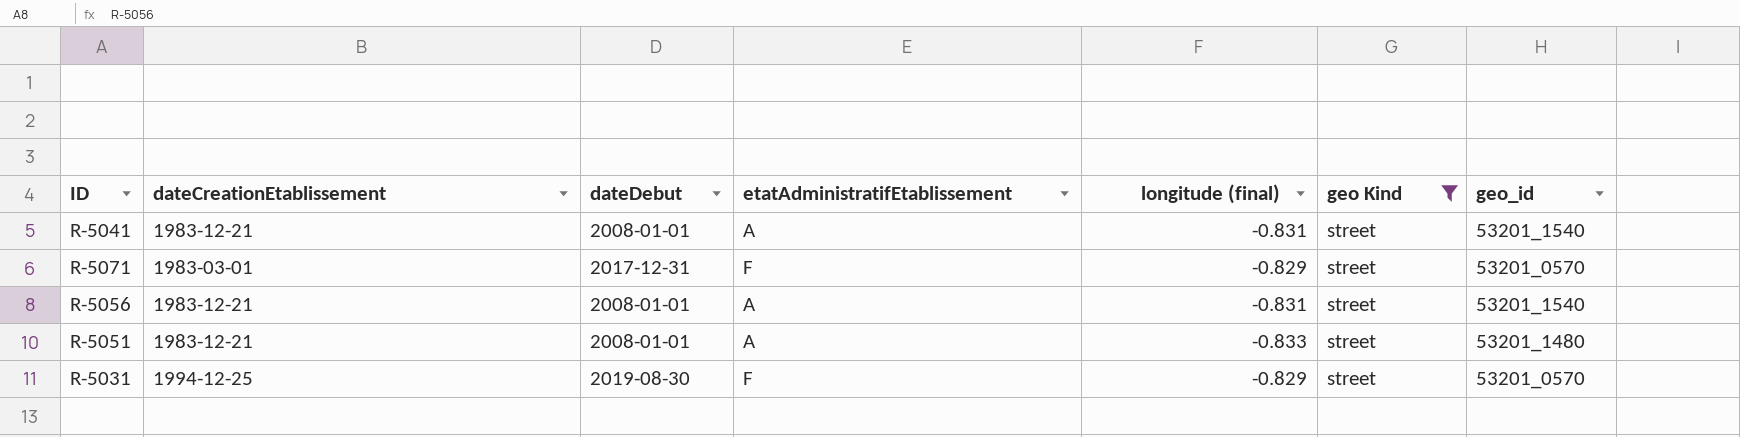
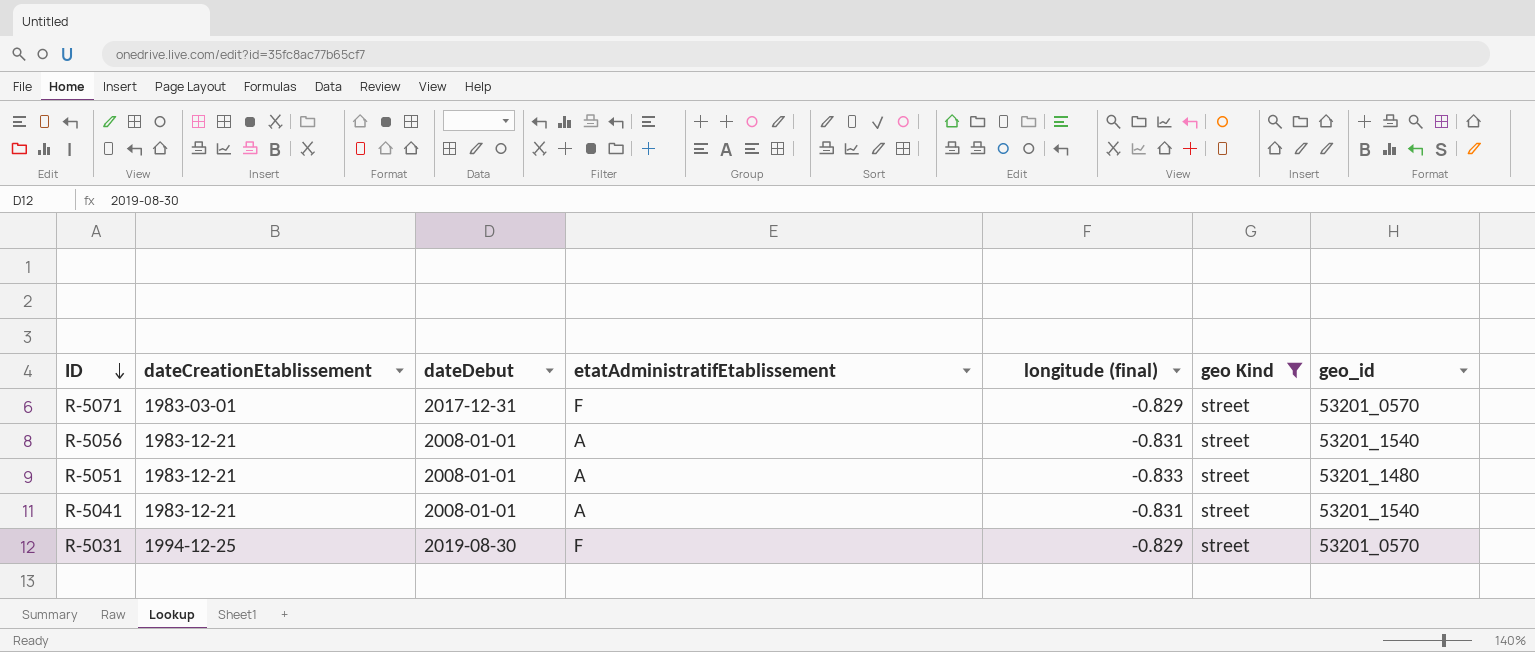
row order: none -> ID descending

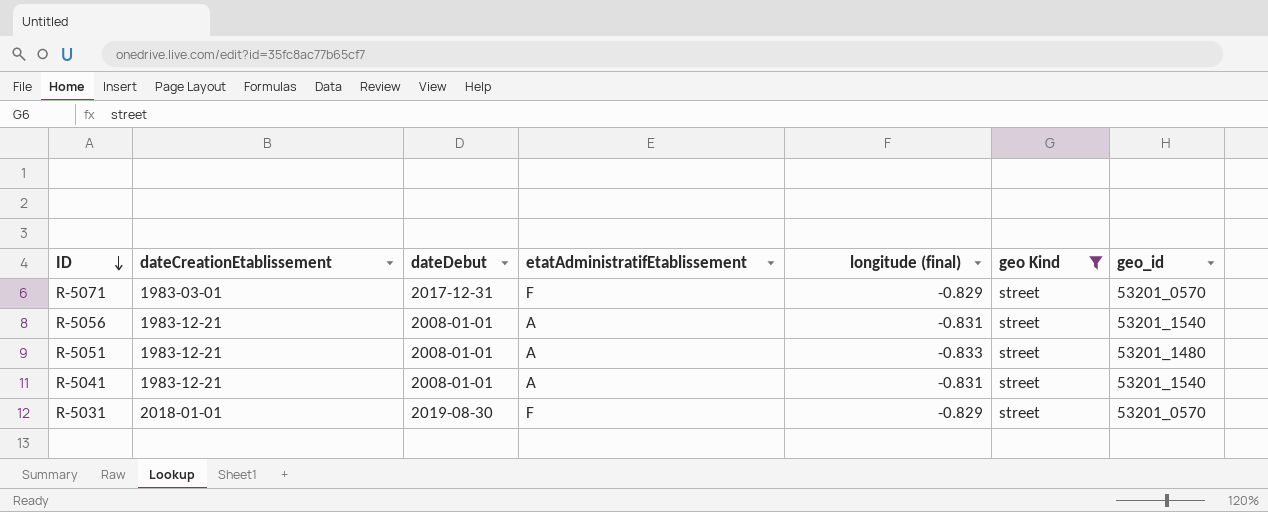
R-5031 | dateCreationEtablissement: 1994-12-25 -> 2018-01-01

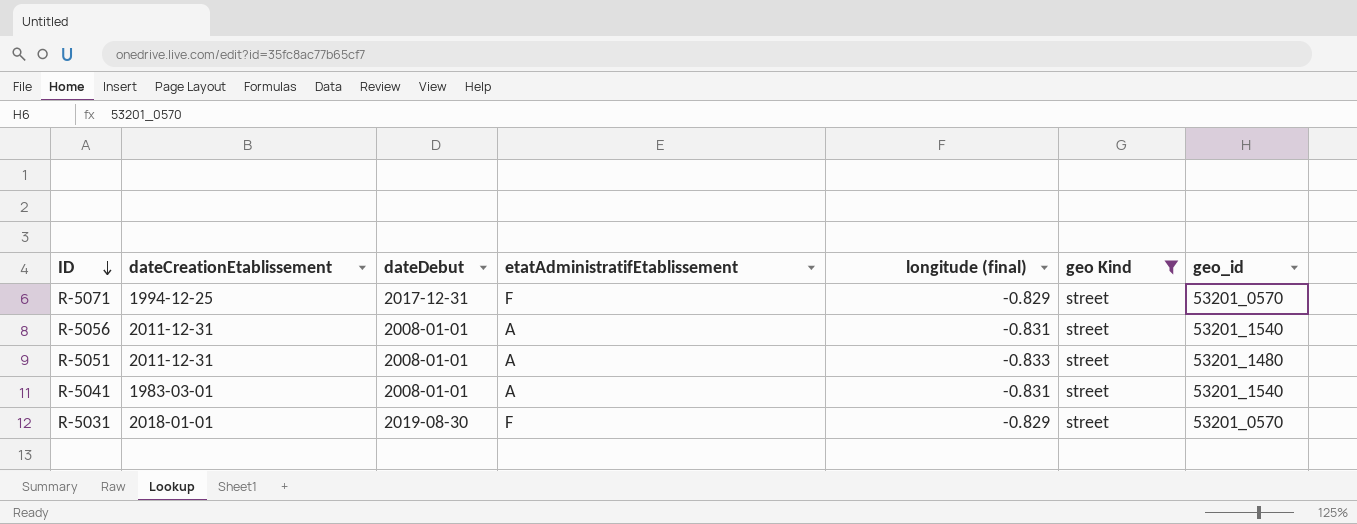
R-5071 | dateCreationEtablissement: 1983-03-01 -> 1994-12-25
R-5056 | dateCreationEtablissement: 1983-12-21 -> 2011-12-31
R-5051 | dateCreationEtablissement: 1983-12-21 -> 2011-12-31
R-5041 | dateCreationEtablissement: 1983-12-21 -> 1983-03-01

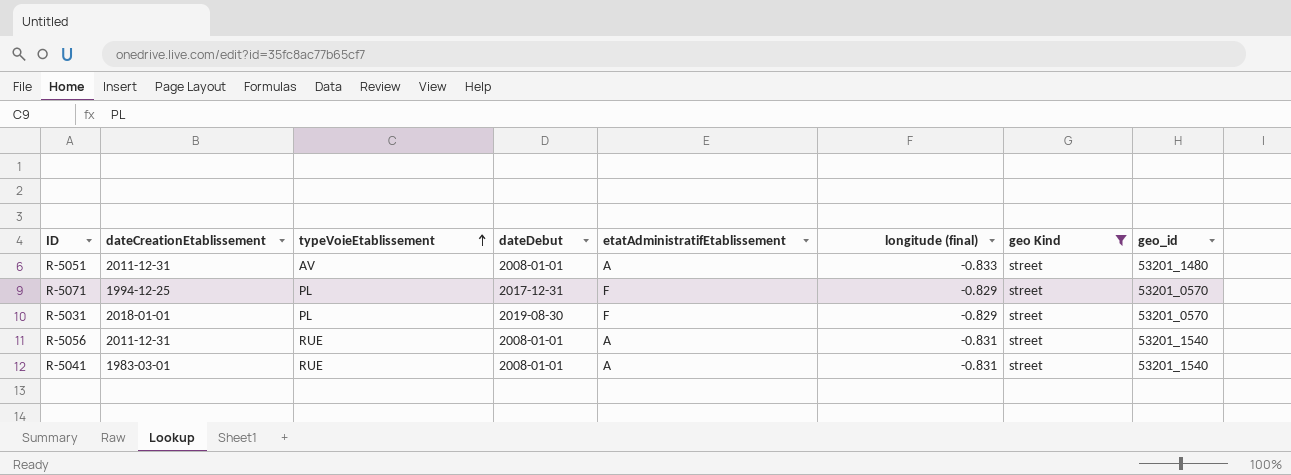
row order: ID descending -> typeVoieEtablissement ascending
column typeVoieEtablissement | position: none -> 3

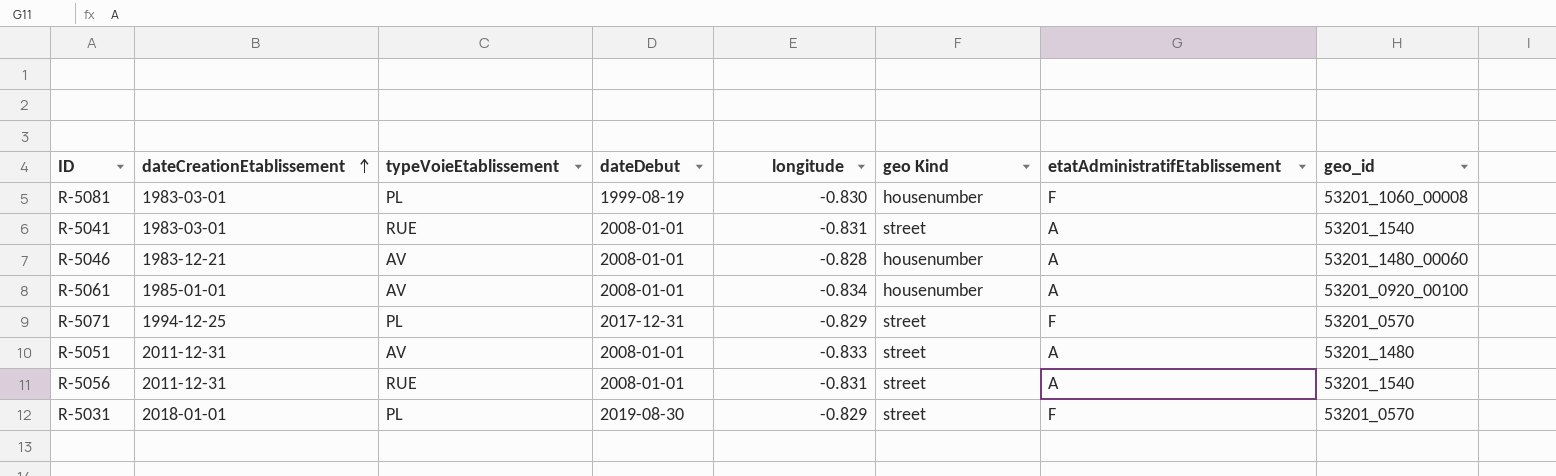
filter: geo Kind = street -> none
row order: typeVoieEtablissement ascending -> dateCreationEtablissement ascending
column name: longitude (final) -> longitude
column etatAdministratifEtablissement | position: 5 -> 7

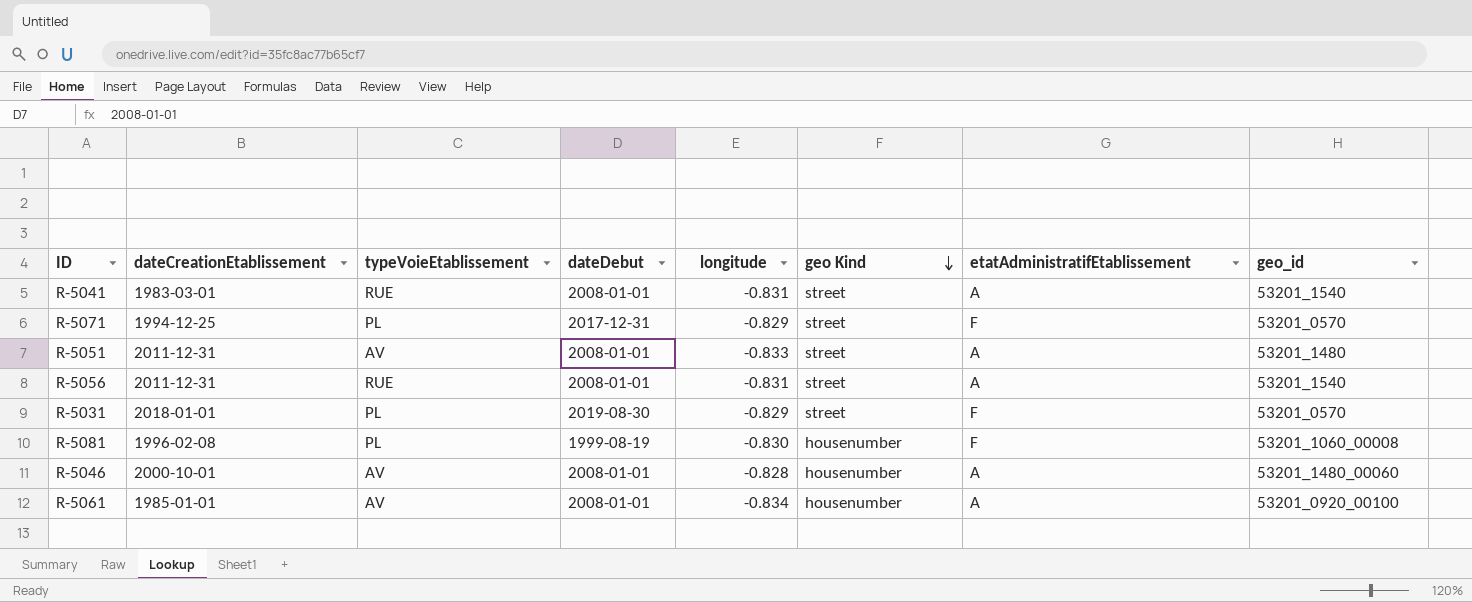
row order: dateCreationEtablissement ascending -> geo Kind descending
R-5081 | dateCreationEtablissement: 1983-03-01 -> 1996-02-08
R-5046 | dateCreationEtablissement: 1983-12-21 -> 2000-10-01

